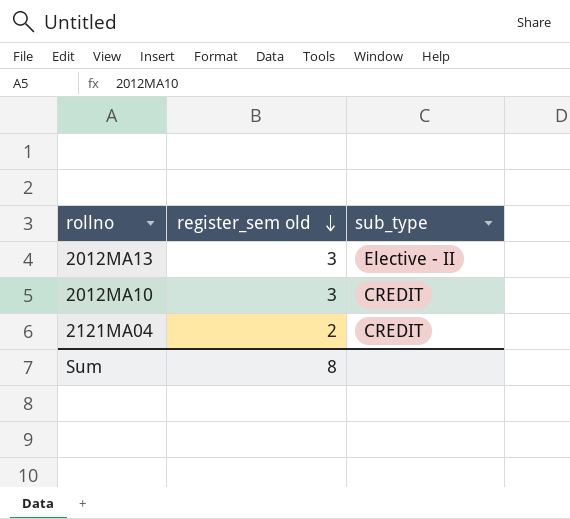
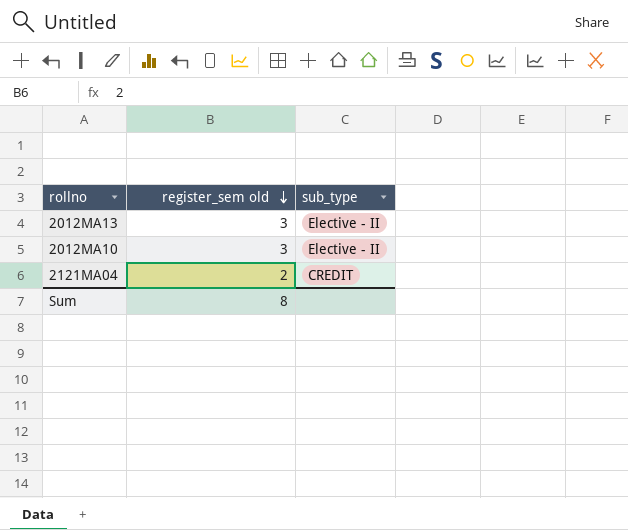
2012MA10 | sub_type: CREDIT -> Elective - II

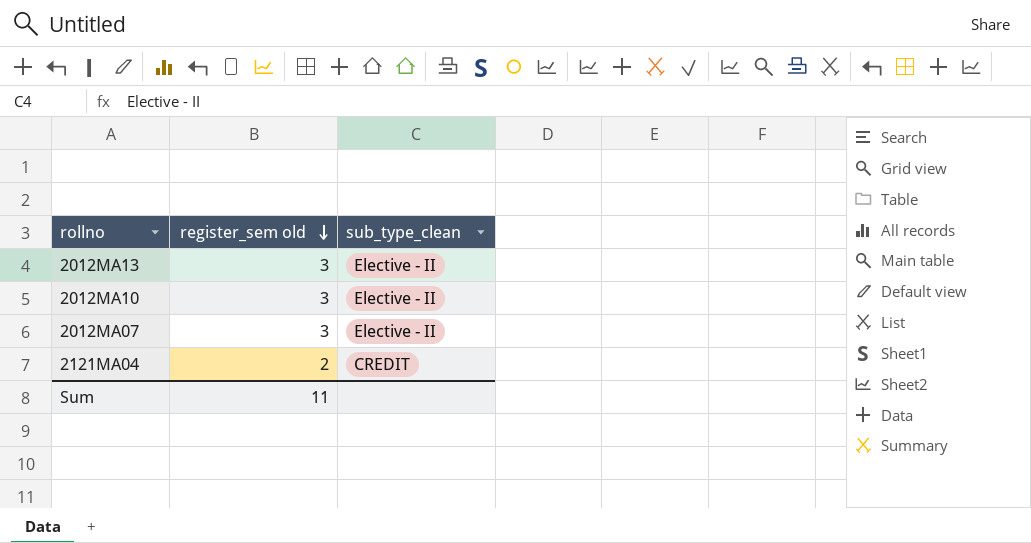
column name: sub_type -> sub_type_clean
row 2012MA07: none -> 3 | Elective - II
Sum | register_sem old: 8 -> 11

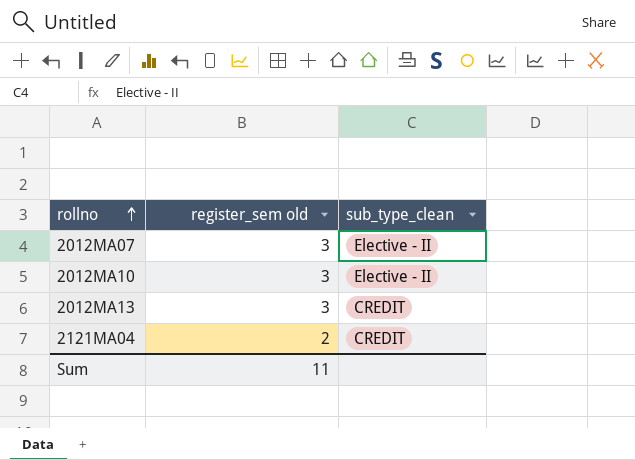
row order: register_sem old descending -> rollno ascending
2012MA13 | sub_type_clean: Elective - II -> CREDIT

